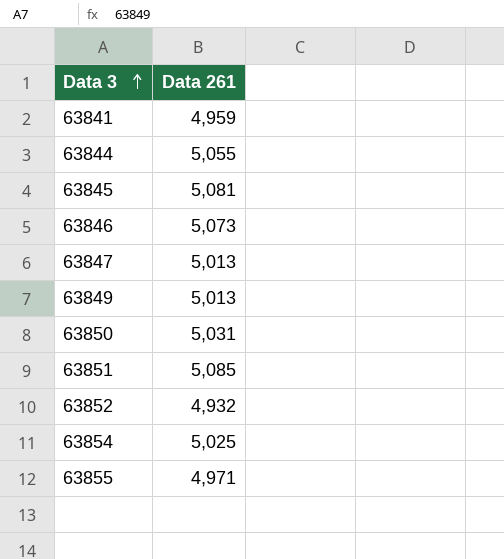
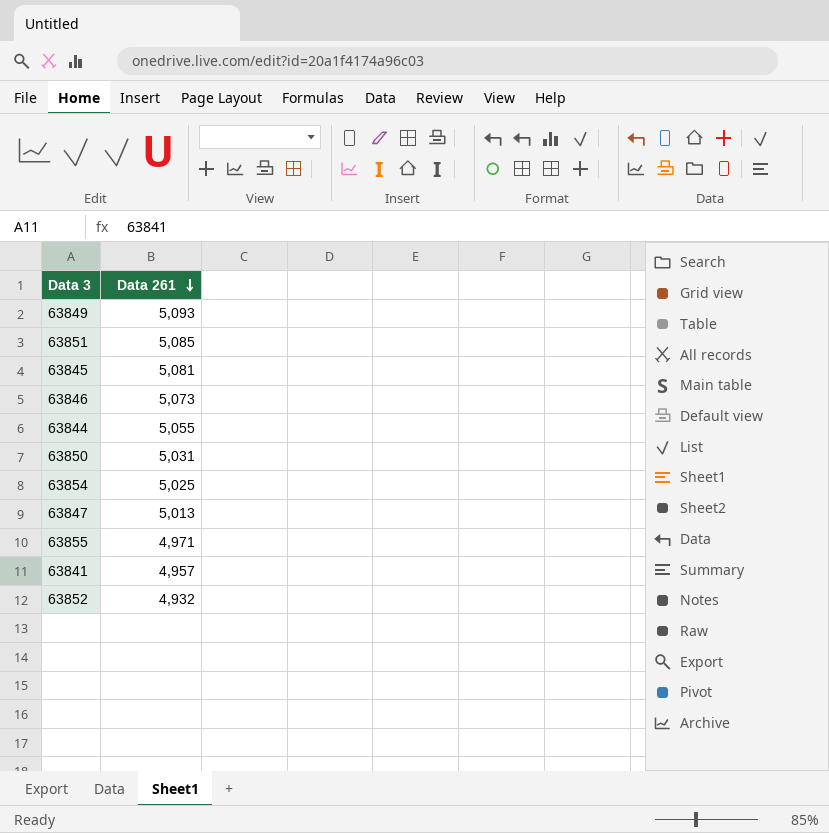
row order: Data 3 ascending -> Data 261 descending
63849 | Data 261: 5,013 -> 5,093
63841 | Data 261: 4,959 -> 4,957

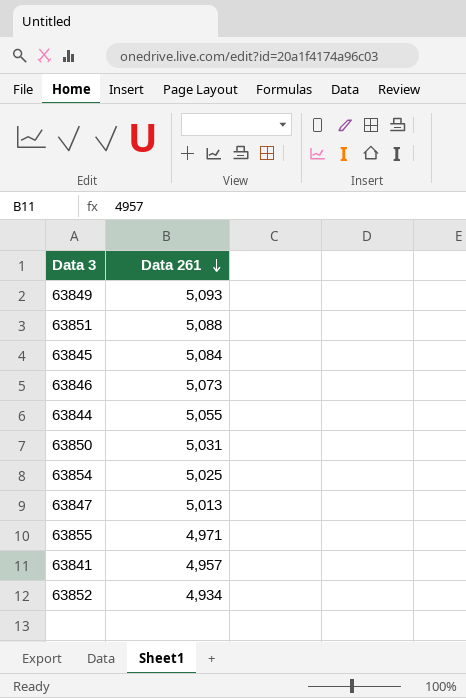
63851 | Data 261: 5,085 -> 5,088
63845 | Data 261: 5,081 -> 5,084
63852 | Data 261: 4,932 -> 4,934

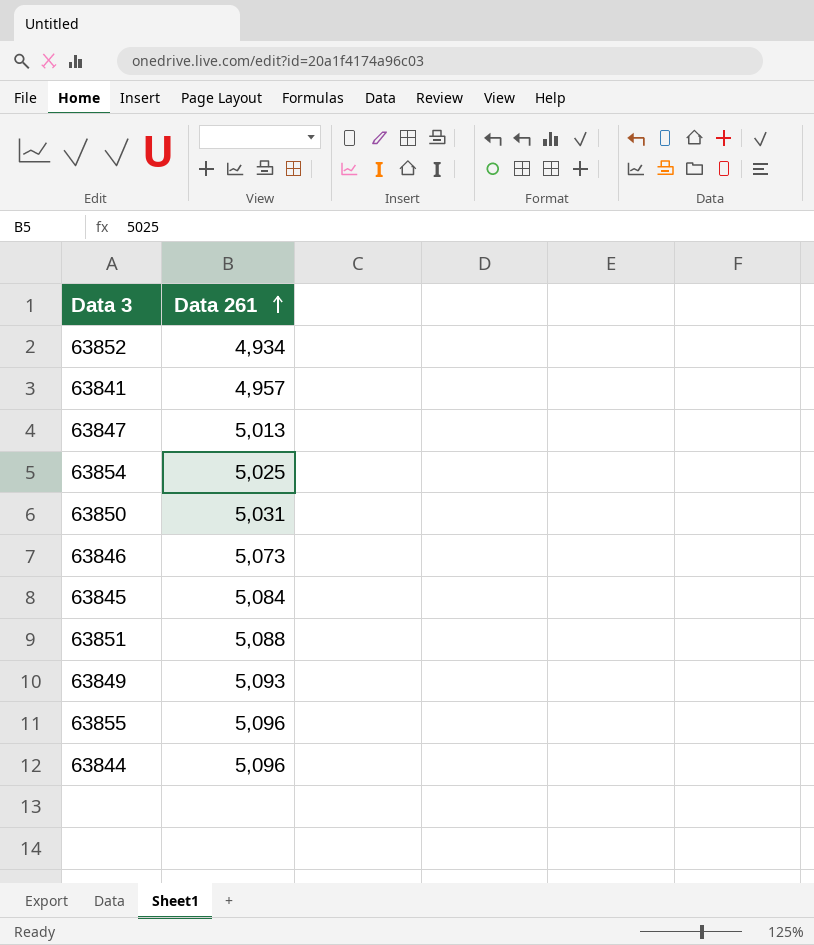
row order: Data 261 descending -> Data 261 ascending
63855 | Data 261: 4,971 -> 5,096
63844 | Data 261: 5,055 -> 5,096

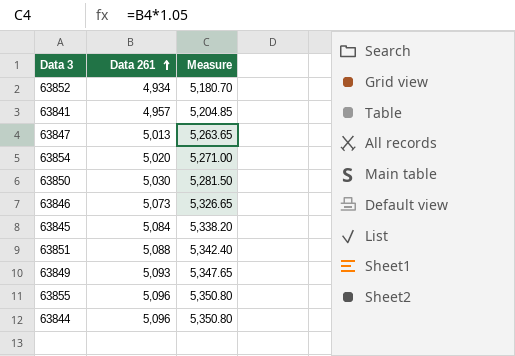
column Measure | formula: none -> [Data 261] * 1.05
63854 | Data 261: 5,025 -> 5,020
63850 | Data 261: 5,031 -> 5,030

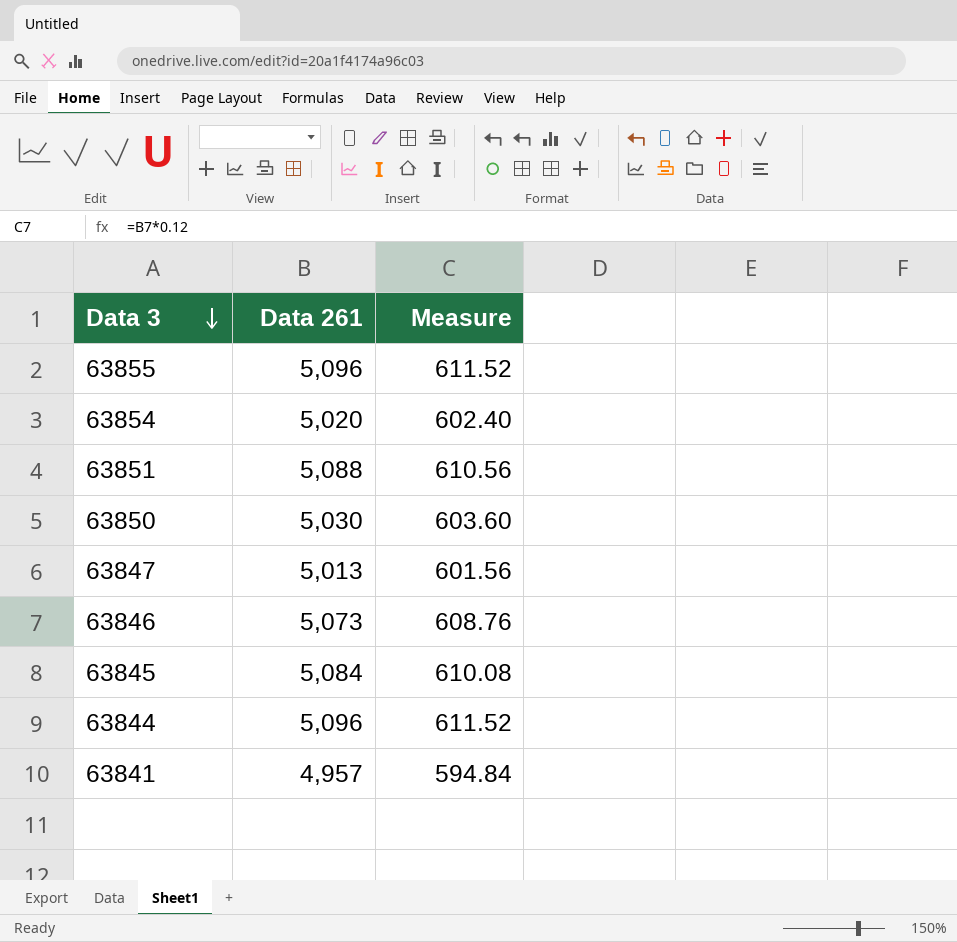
row order: Data 261 ascending -> Data 3 descending
column Measure | formula: [Data 261] * 1.05 -> [Data 261] * 0.12
row 63852: 4,934 | 5,180.70 -> none
row 63849: 5,093 | 5,347.65 -> none

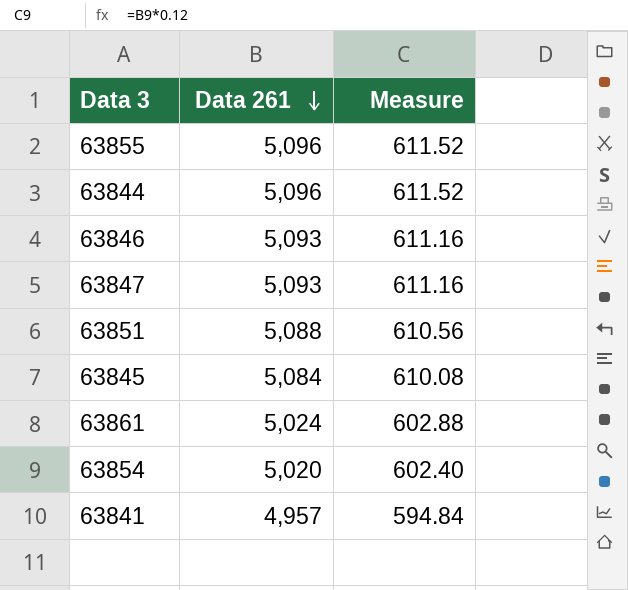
row order: Data 3 descending -> Data 261 descending
row 63850: 5,030 | 603.60 -> none
63846 | Data 261: 5,073 -> 5,093
63846 | Measure: 608.76 -> 611.16
63847 | Data 261: 5,013 -> 5,093
63847 | Measure: 601.56 -> 611.16
row 63861: none -> 5,024 | 602.88

